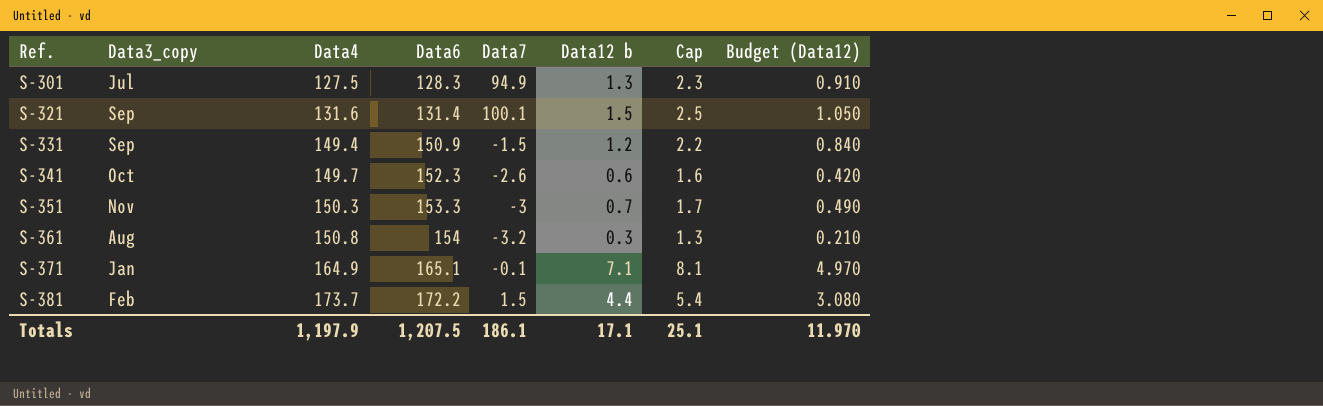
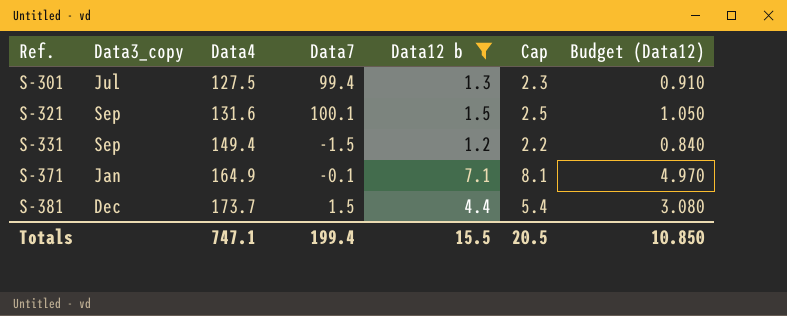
filter: none -> Data12 b >= 1.2
column Data6 | position: 4 -> none
S-301 | Data7: 94.9 -> 99.4
S-381 | Data3_copy: Feb -> Dec
Totals | Data4: 1,197.9 -> 747.1
Totals | Data7: 186.1 -> 199.4
Totals | Data12 b: 17.1 -> 15.5
Totals | Cap: 25.1 -> 20.5
Totals | Budget (Data12): 11.970 -> 10.850

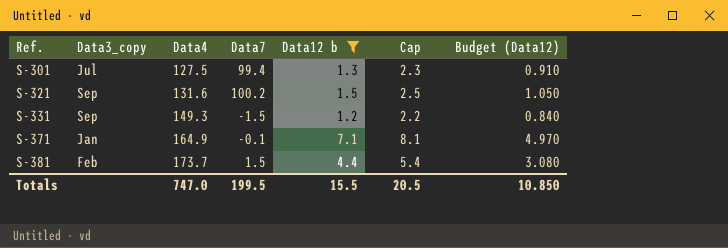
S-321 | Data7: 100.1 -> 100.2
S-331 | Data4: 149.4 -> 149.3
S-381 | Data3_copy: Dec -> Feb
Totals | Data4: 747.1 -> 747.0
Totals | Data7: 199.4 -> 199.5

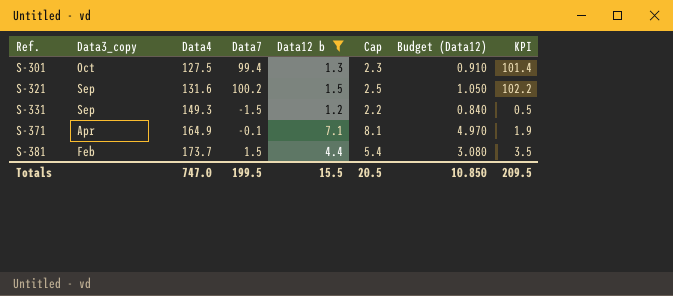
column KPI | formula: none -> [Data7] + 2
S-301 | Data3_copy: Jul -> Oct
S-371 | Data3_copy: Jan -> Apr

